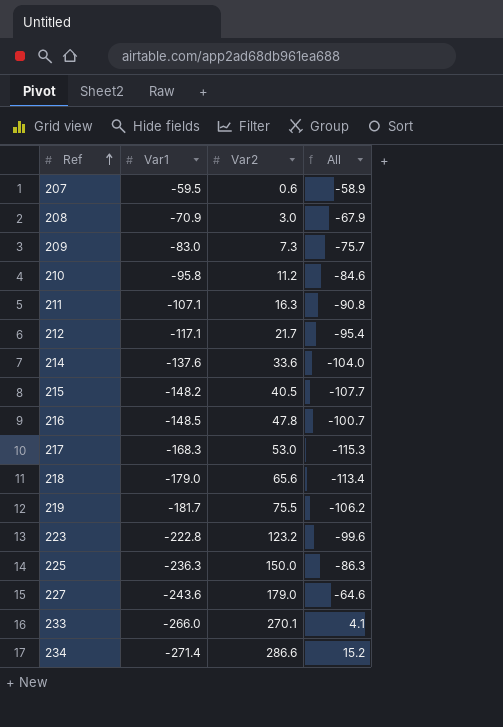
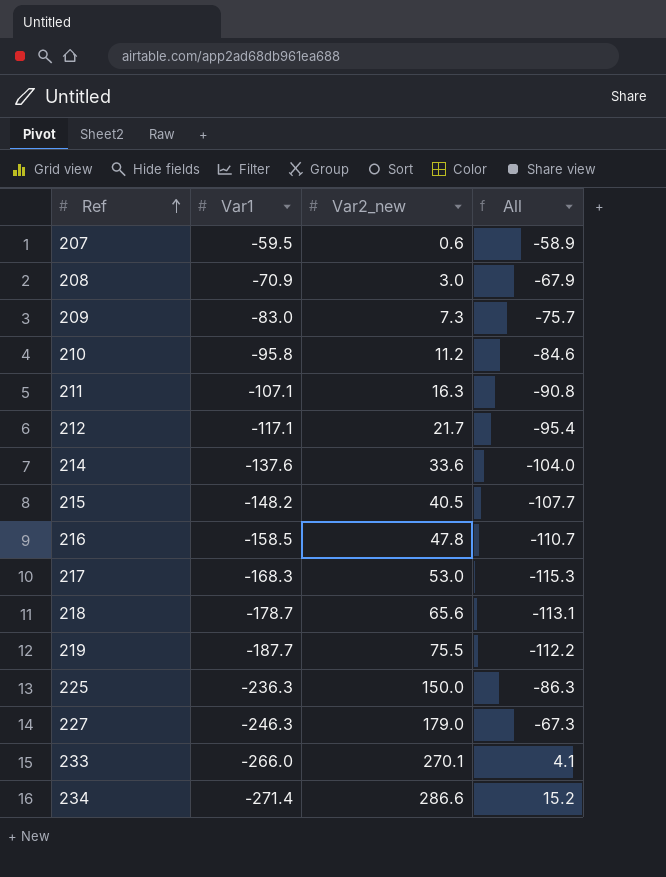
column name: Var2 -> Var2_new
row 223: -222.8 | 123.2 | -99.6 -> none
216 | Var1: -148.5 -> -158.5
216 | All: -100.7 -> -110.7
218 | Var1: -179.0 -> -178.7
218 | All: -113.4 -> -113.1
219 | Var1: -181.7 -> -187.7
219 | All: -106.2 -> -112.2
227 | Var1: -243.6 -> -246.3
227 | All: -64.6 -> -67.3

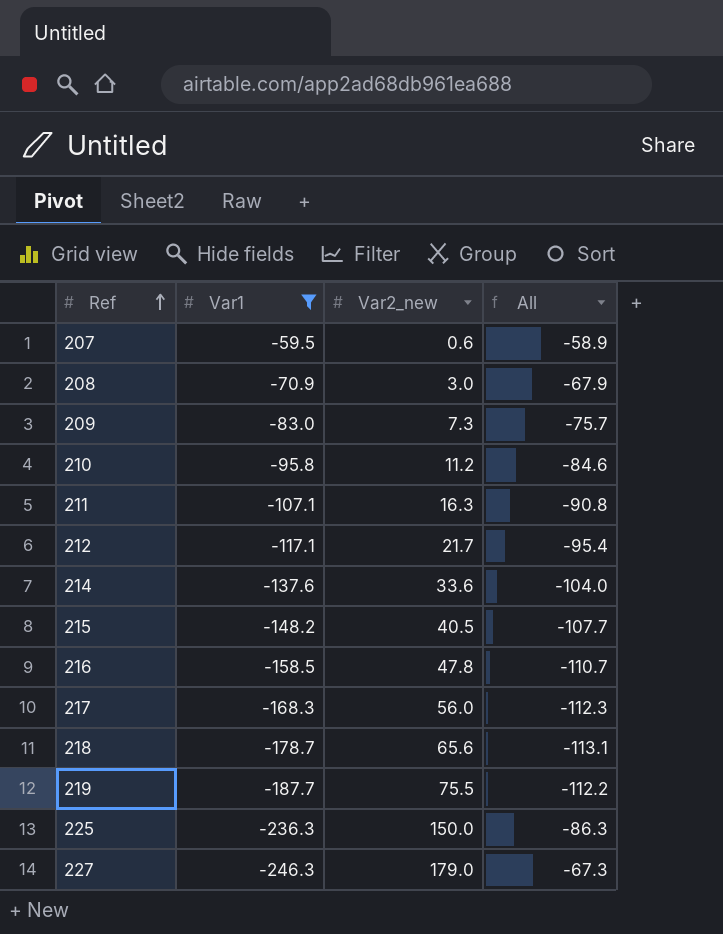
filter: none -> Var1 >= -246.3
217 | Var2_new: 53.0 -> 56.0
217 | All: -115.3 -> -112.3

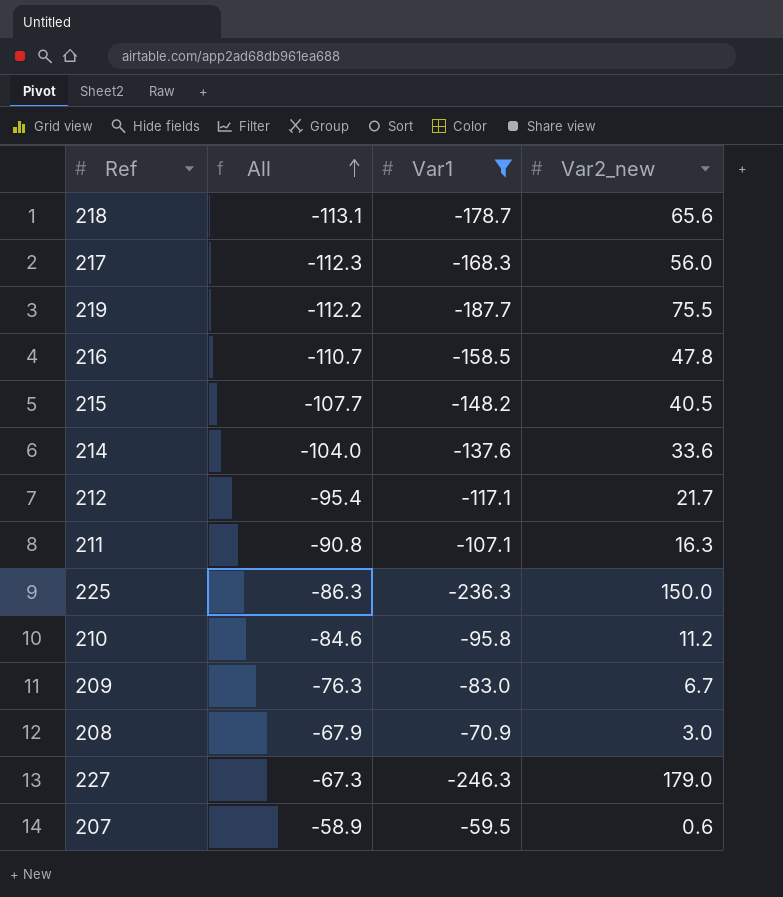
row order: Ref ascending -> All ascending
column All | position: 4 -> 2
209 | All: -75.7 -> -76.3
209 | Var2_new: 7.3 -> 6.7

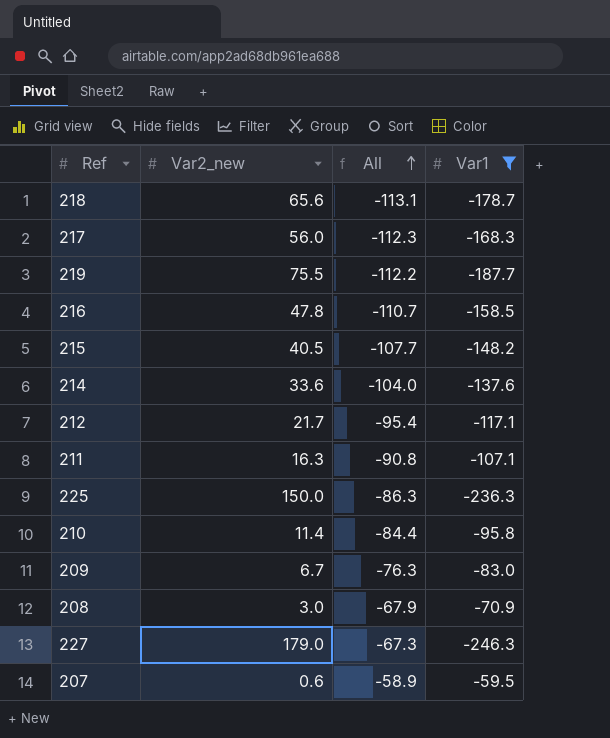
column Var2_new | position: 4 -> 2
210 | Var2_new: 11.2 -> 11.4
210 | All: -84.6 -> -84.4

